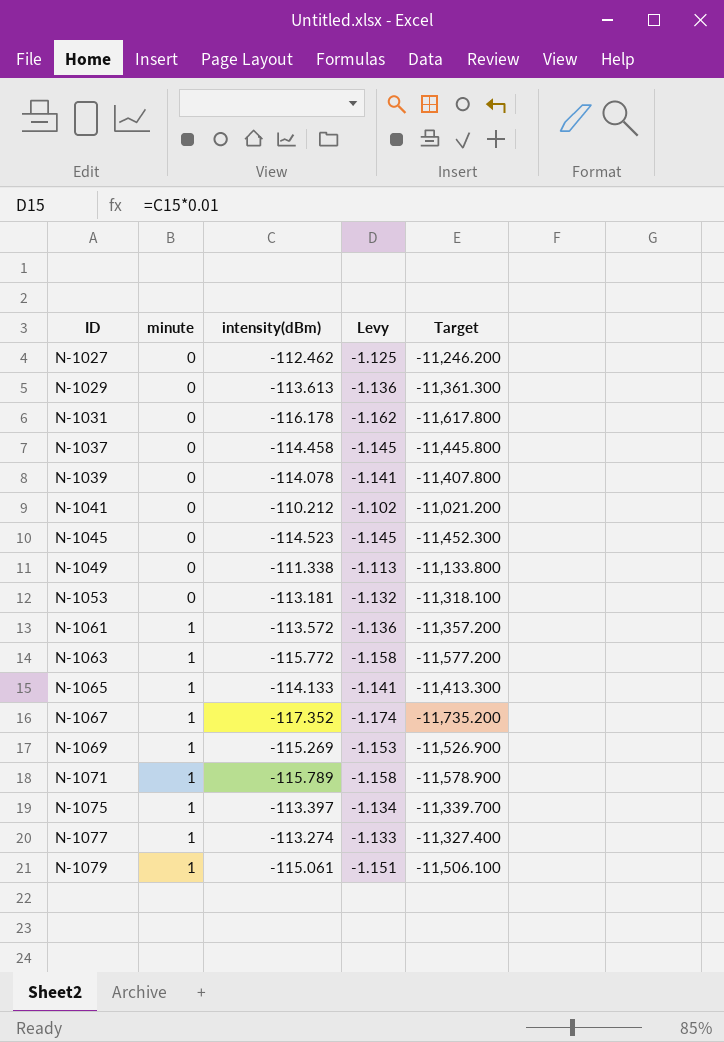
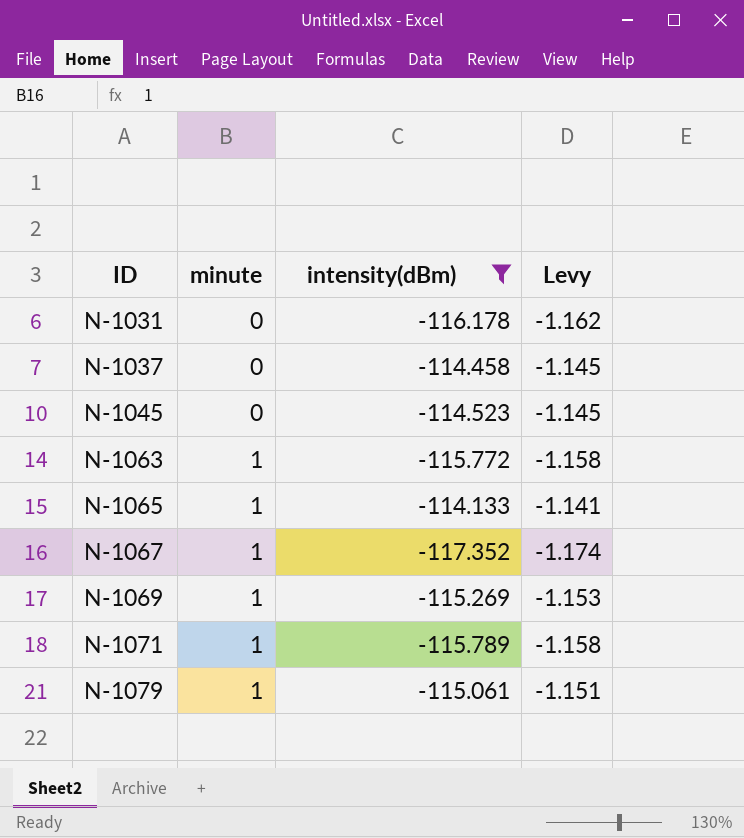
filter: none -> intensity(dBm) <= -114.133
column Target | formula: [intensity(dBm)] * 100 -> none

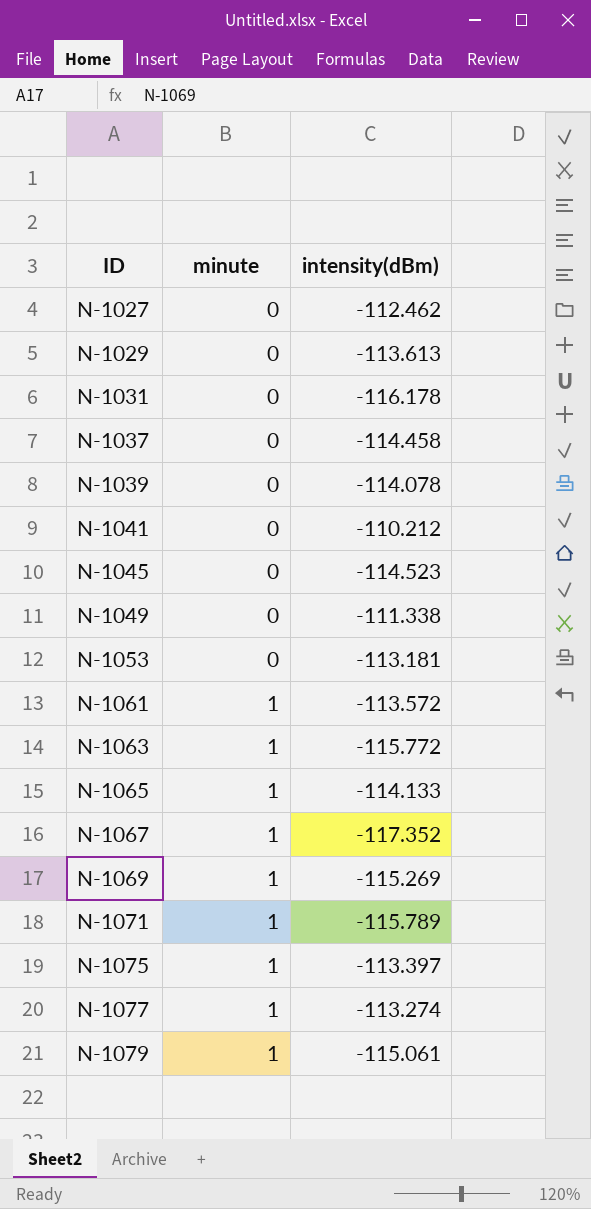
filter: intensity(dBm) <= -114.133 -> none
column Levy | formula: [intensity(dBm)] * 0.01 -> none

